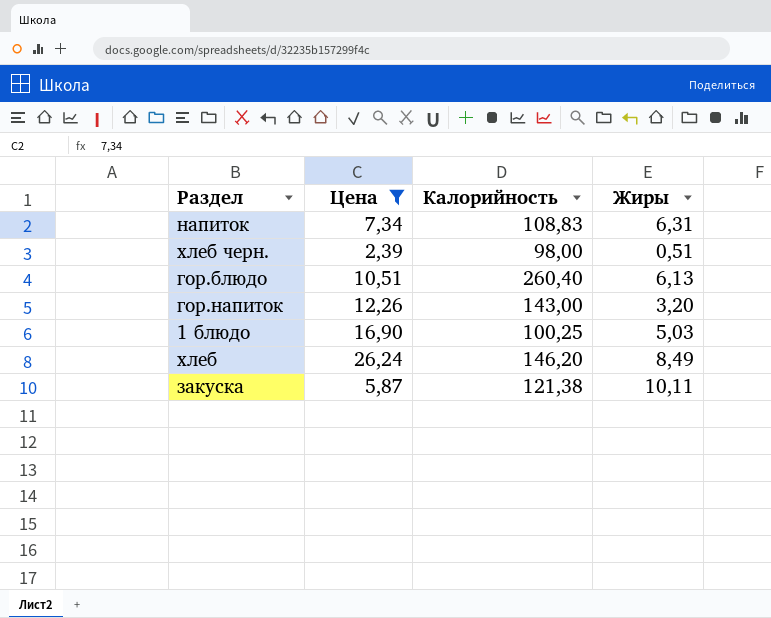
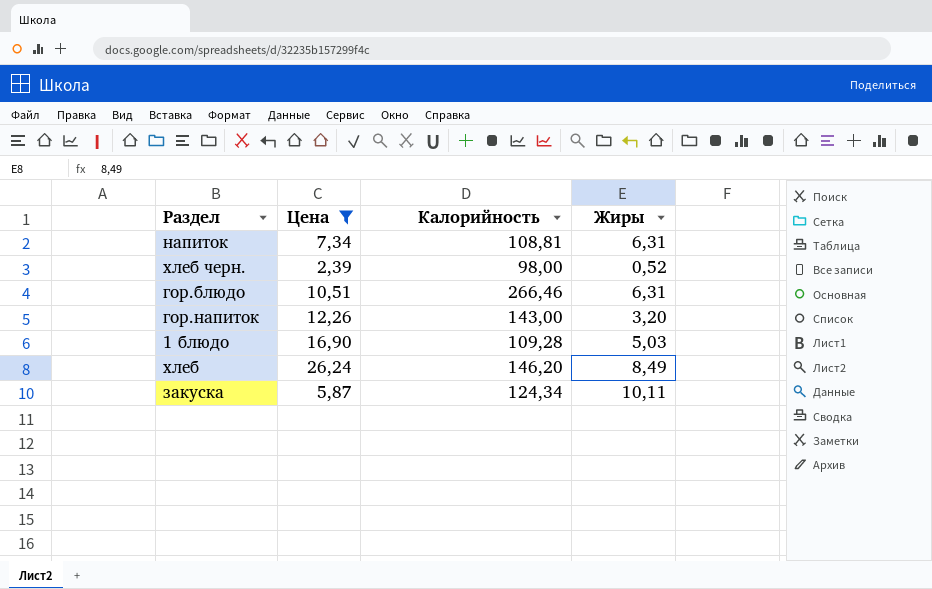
напиток | Калорийность: 108,83 -> 108,81
хлеб черн. | Жиры: 0,51 -> 0,52
гор.блюдо | Калорийность: 260,40 -> 266,46
гор.блюдо | Жиры: 6,13 -> 6,31
1 блюдо | Калорийность: 100,25 -> 109,28
закуска | Калорийность: 121,38 -> 124,34

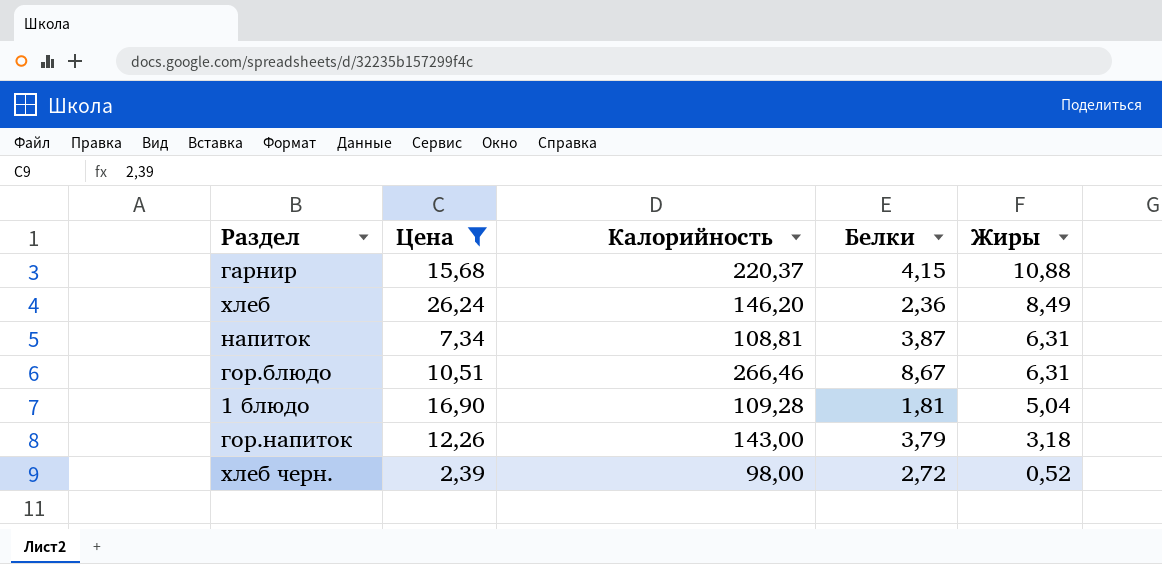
row order: none -> Жиры descending
column Белки | position: none -> 4
row закуска: 5,87 | 124,34 | 10,11 -> none
row гарнир: none -> 15,68 | 220,37 | 4,15 | 10,88
1 блюдо | Жиры: 5,03 -> 5,04
гор.напиток | Жиры: 3,20 -> 3,18

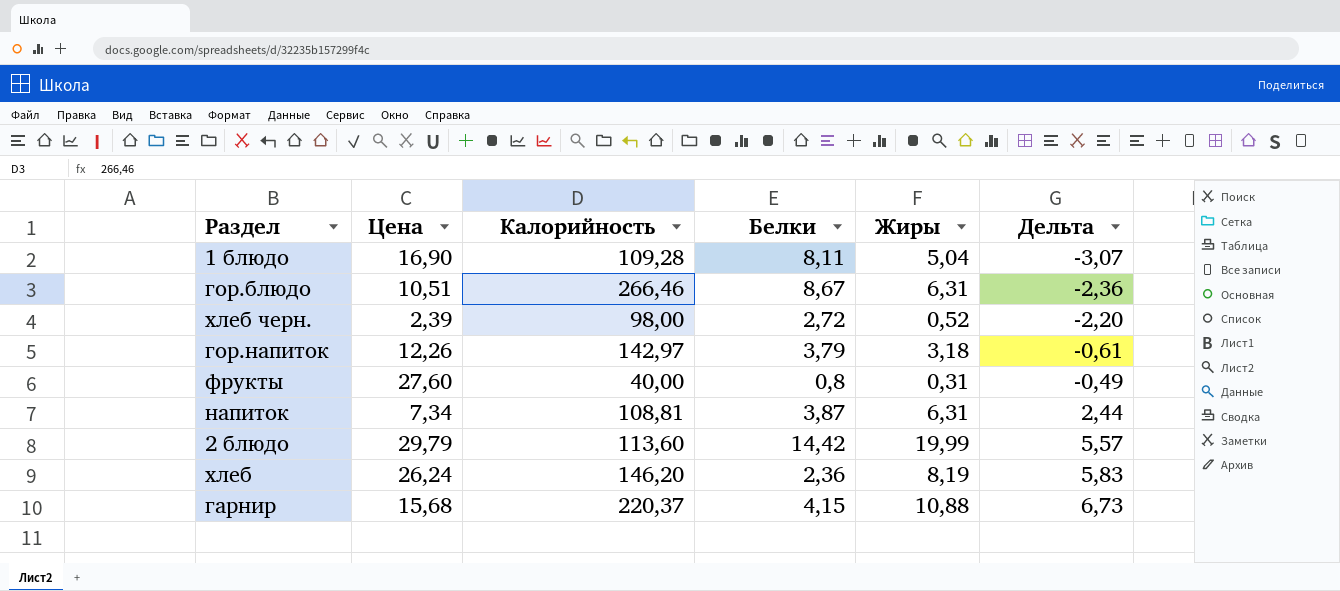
filter: Цена <= 26,24 -> none
row order: Жиры descending -> Дельта ascending
column Дельта | formula: none -> [Жиры] - [Белки]
1 блюдо | Белки: 1,81 -> 8,11
гор.напиток | Калорийность: 143,00 -> 142,97
хлеб | Жиры: 8,49 -> 8,19

